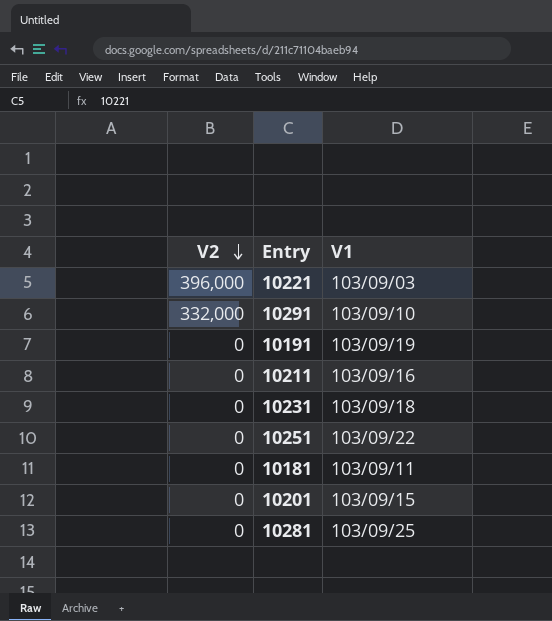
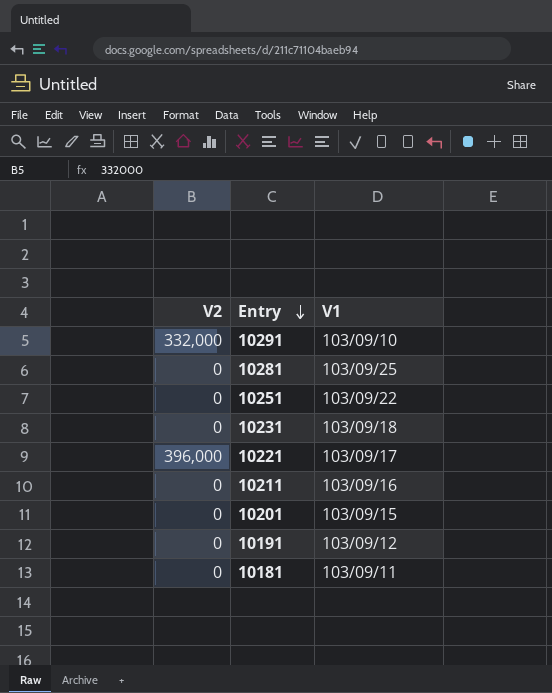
row order: V2 descending -> Entry descending
10221 | V1: 103/09/03 -> 103/09/17
10191 | V1: 103/09/19 -> 103/09/12

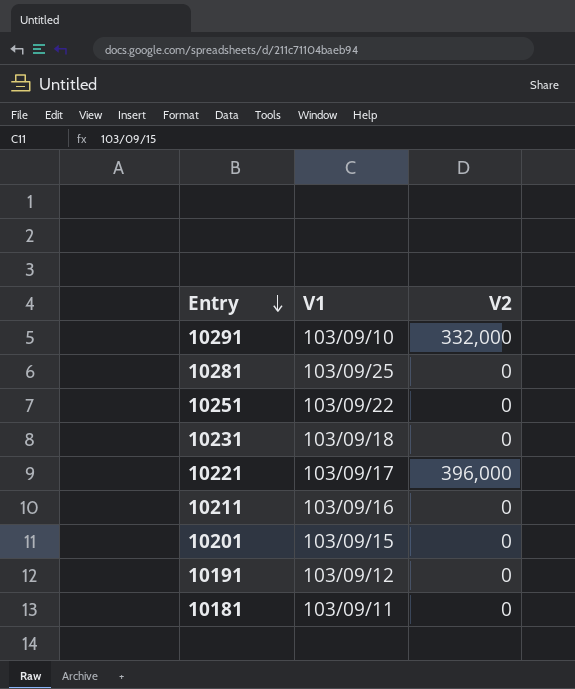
column V2 | position: 1 -> 3

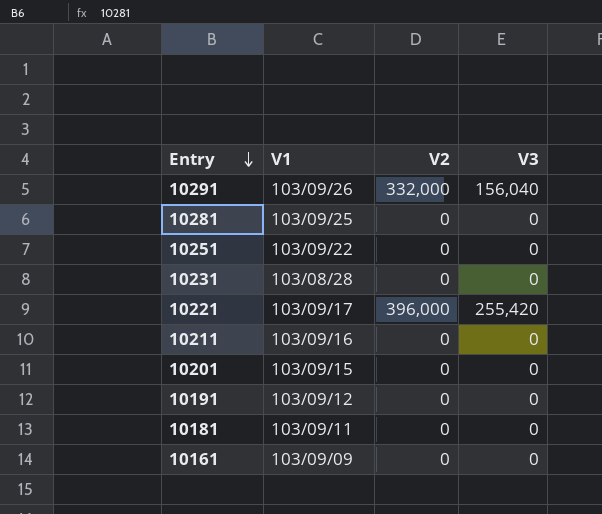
column V3 | position: none -> 4
10291 | V1: 103/09/10 -> 103/09/26
10231 | V1: 103/09/18 -> 103/08/28
row 10161: none -> 103/09/09 | 0 | 0

